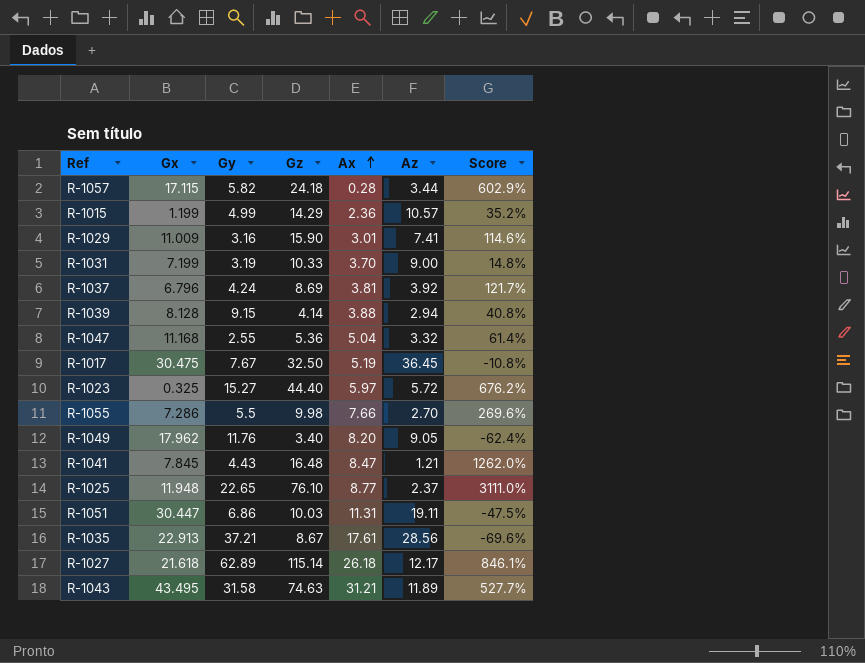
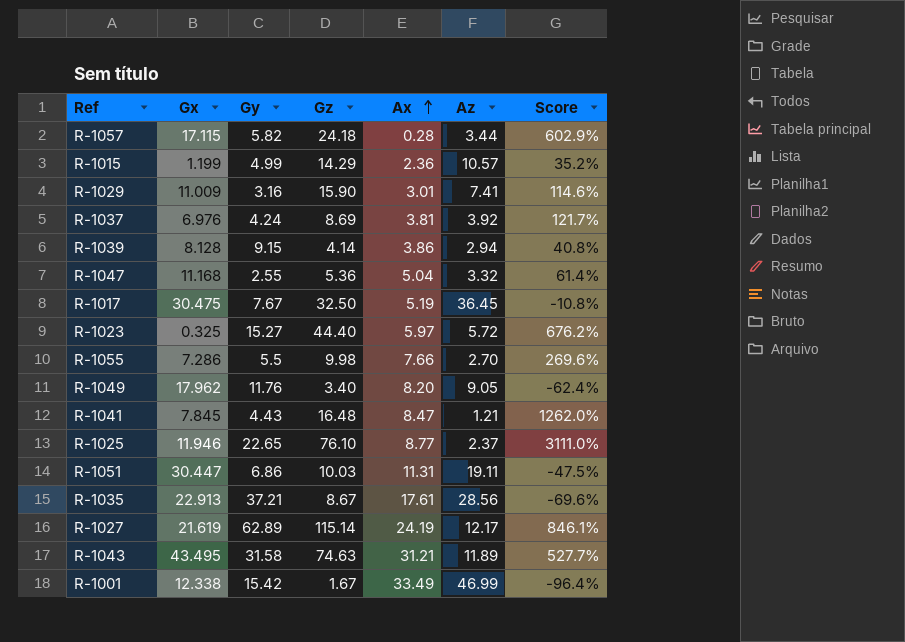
row R-1031: 7.199 | 3.19 | 10.33 | 3.70 | 9.00 | 14.8% -> none
R-1037 | Gx: 6.796 -> 6.976
R-1039 | Ax: 3.88 -> 3.86
R-1025 | Gx: 11.948 -> 11.946
R-1027 | Gx: 21.618 -> 21.619
R-1027 | Ax: 26.18 -> 24.19
row R-1001: none -> 12.338 | 15.42 | 1.67 | 33.49 | 46.99 | -96.4%

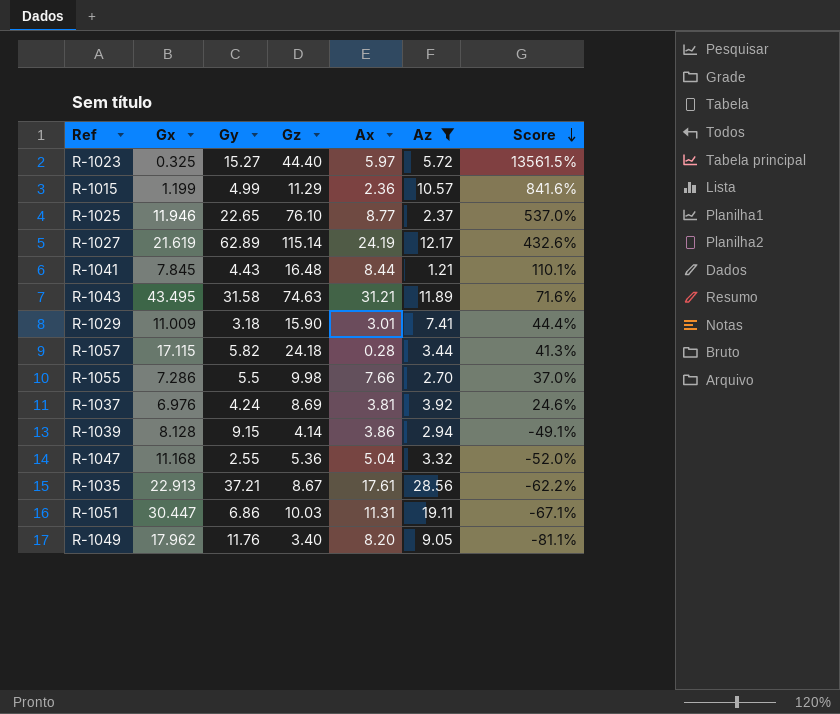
filter: none -> Az <= 28.56
row order: Ax ascending -> Score descending
column Score | formula: ([Gz] - [Az]) / [Az] -> ([Gz] - [Gx]) / [Gx]
R-1015 | Gz: 14.29 -> 11.29
R-1041 | Ax: 8.47 -> 8.44
R-1029 | Gy: 3.16 -> 3.18

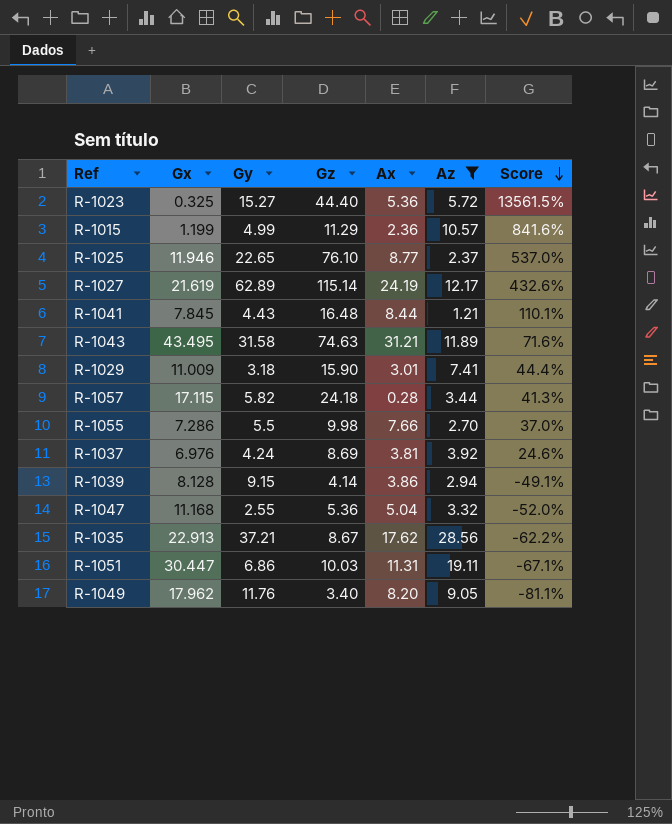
R-1023 | Ax: 5.97 -> 5.36
R-1035 | Ax: 17.61 -> 17.62

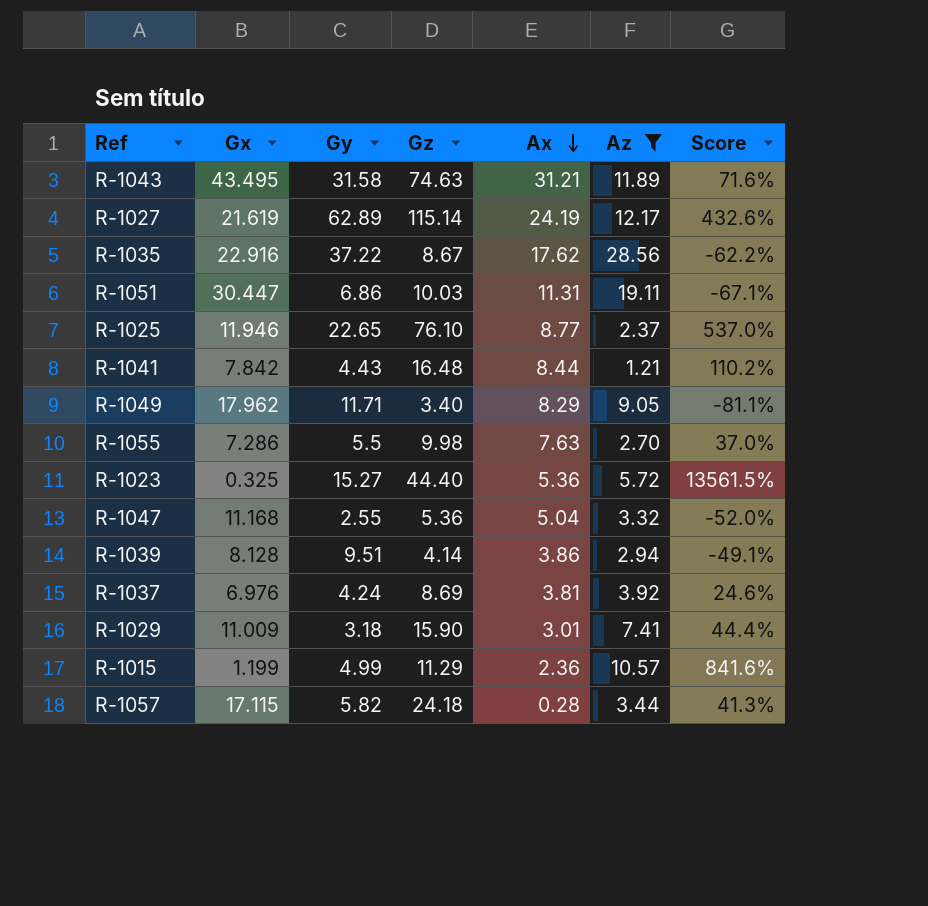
row order: Score descending -> Ax descending
R-1035 | Gx: 22.913 -> 22.916
R-1035 | Gy: 37.21 -> 37.22
R-1041 | Gx: 7.845 -> 7.842
R-1041 | Score: 110.1% -> 110.2%
R-1049 | Gy: 11.76 -> 11.71
R-1049 | Ax: 8.20 -> 8.29
R-1055 | Ax: 7.66 -> 7.63
R-1039 | Gy: 9.15 -> 9.51

